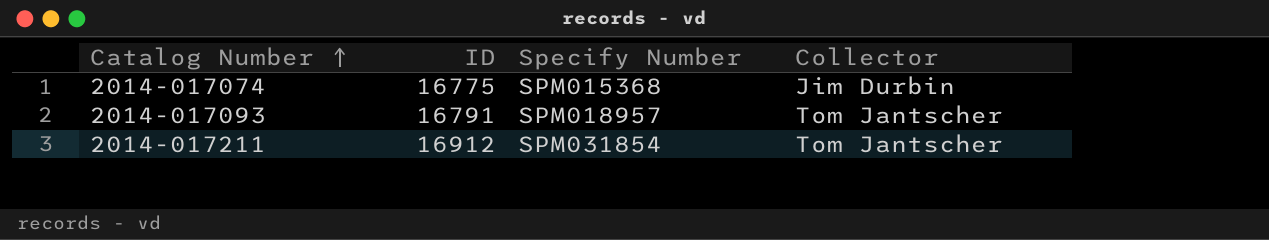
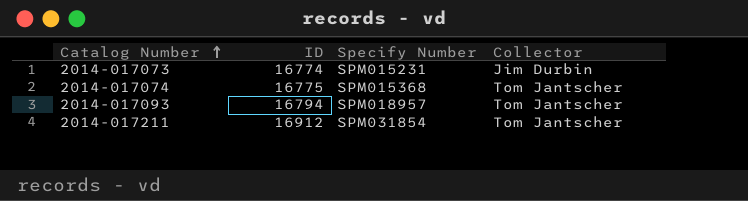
row 2014-017073: none -> 16774 | SPM015231 | Jim Durbin
2014-017074 | Collector: Jim Durbin -> Tom Jantscher
2014-017093 | ID: 16791 -> 16794

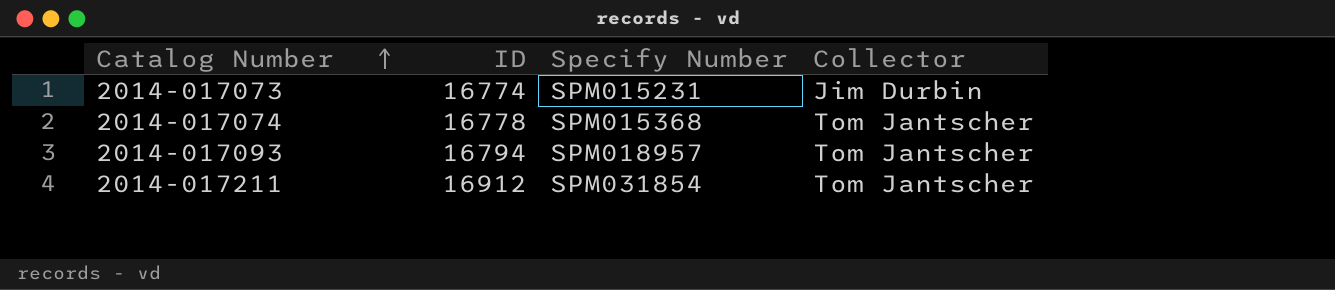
2014-017074 | ID: 16775 -> 16778

